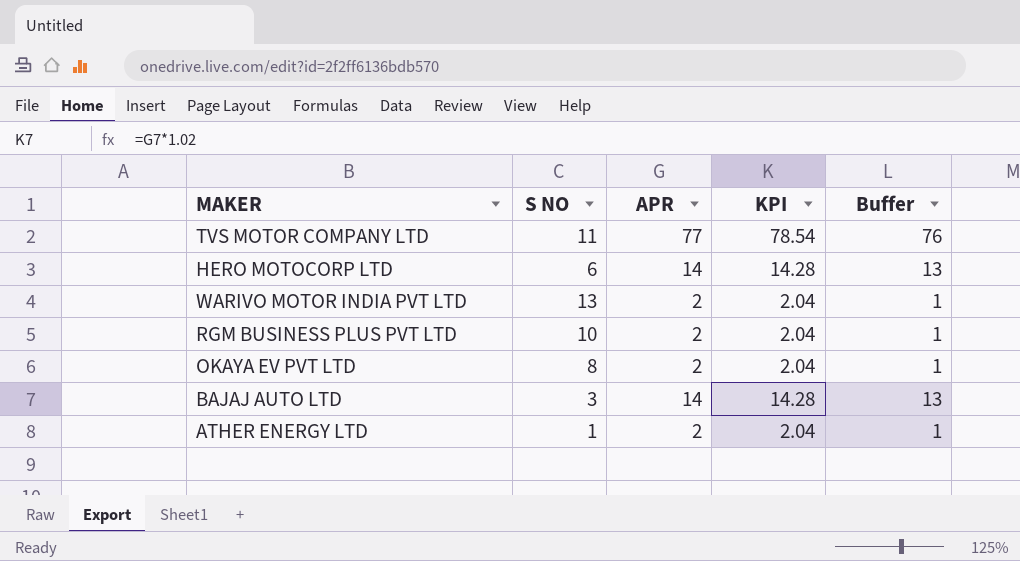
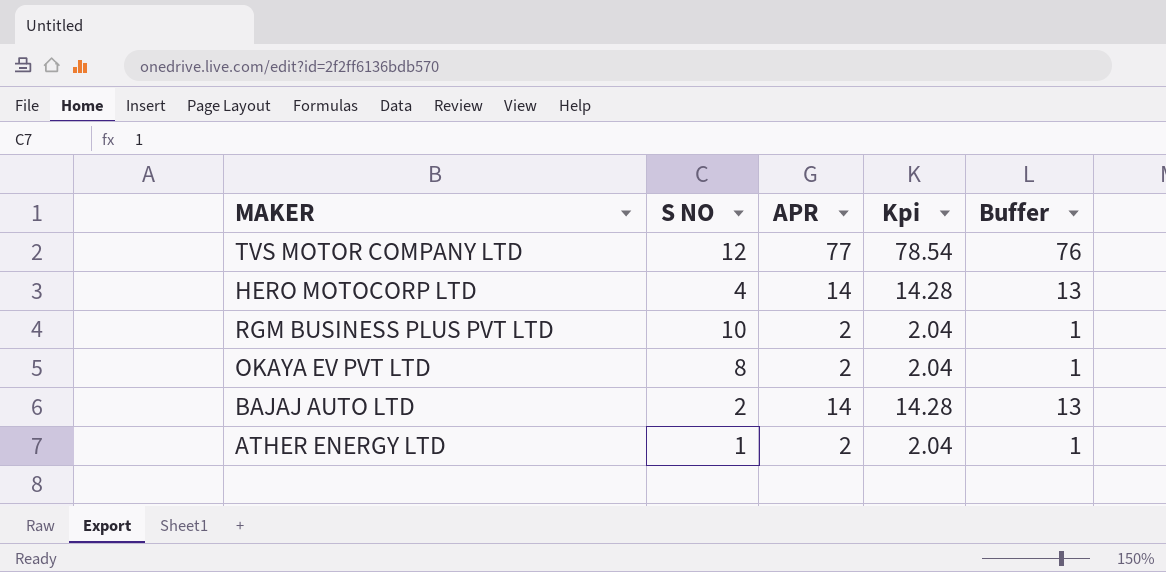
column name: KPI -> Kpi
row WARIVO MOTOR INDIA PVT LTD: 13 | 2 | 2.04 | 1 -> none
TVS MOTOR COMPANY LTD | S NO: 11 -> 12
HERO MOTOCORP LTD | S NO: 6 -> 4
BAJAJ AUTO LTD | S NO: 3 -> 2

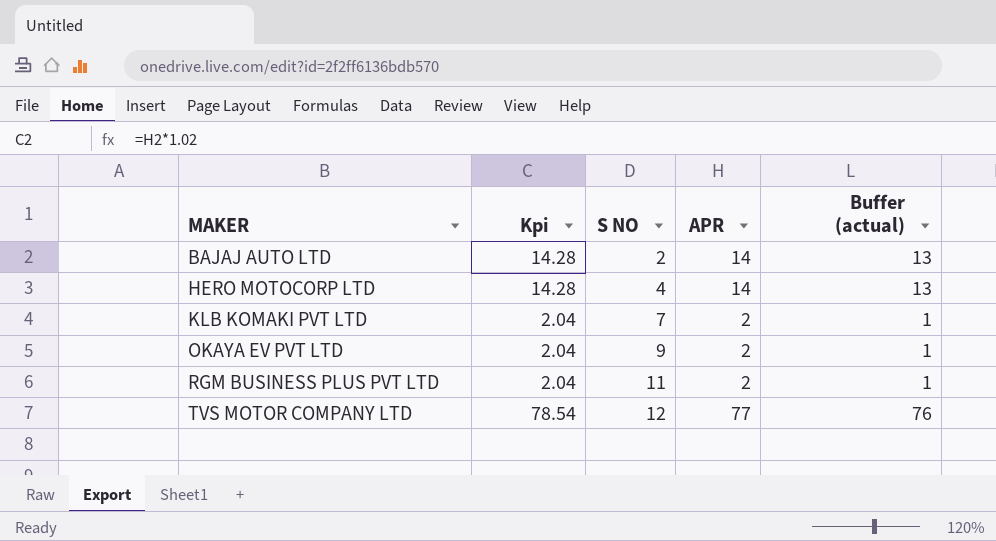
row order: none -> MAKER ascending
column Kpi | position: 4 -> 2
column name: Buffer -> Buffer (actual)
row ATHER ENERGY LTD: 1 | 2 | 2.04 | 1 -> none
row KLB KOMAKI PVT LTD: none -> 2.04 | 7 | 2 | 1
OKAYA EV PVT LTD | S NO: 8 -> 9
RGM BUSINESS PLUS PVT LTD | S NO: 10 -> 11

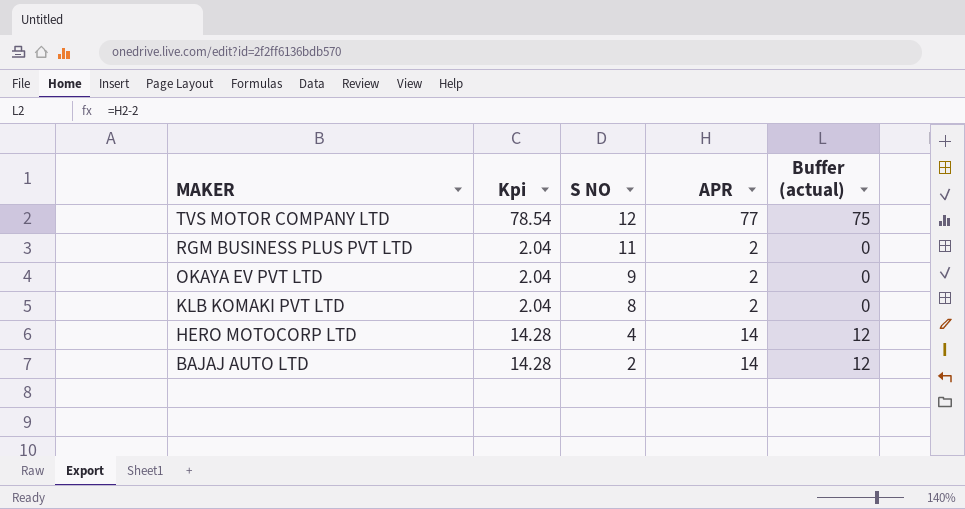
row order: MAKER ascending -> MAKER descending
column Buffer (actual) | formula: [APR] - 1 -> [APR] - 2
KLB KOMAKI PVT LTD | S NO: 7 -> 8

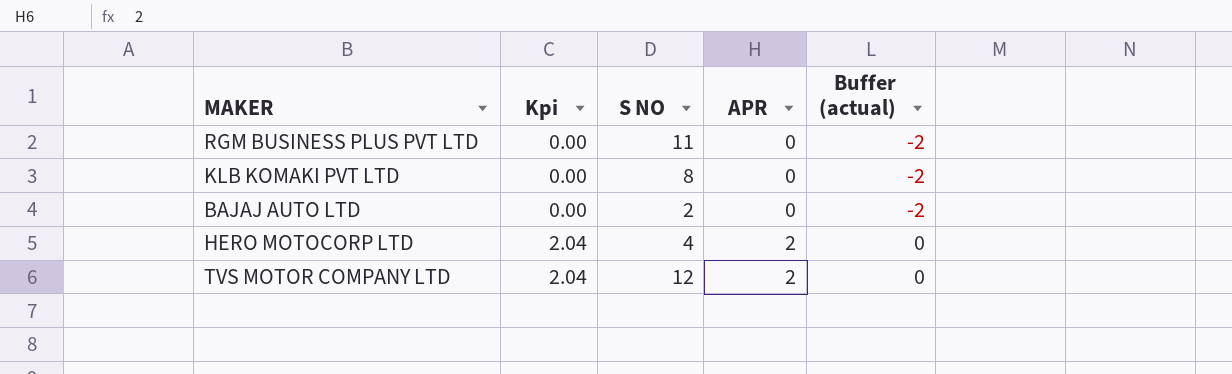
row order: MAKER descending -> Kpi ascending
row OKAYA EV PVT LTD: 2.04 | 9 | 2 | 0 -> none
RGM BUSINESS PLUS PVT LTD | Kpi: 2.04 -> 0.00
RGM BUSINESS PLUS PVT LTD | APR: 2 -> 0
RGM BUSINESS PLUS PVT LTD | Buffer (actual): 0 -> -2
KLB KOMAKI PVT LTD | Kpi: 2.04 -> 0.00
KLB KOMAKI PVT LTD | APR: 2 -> 0
KLB KOMAKI PVT LTD | Buffer (actual): 0 -> -2
BAJAJ AUTO LTD | Kpi: 14.28 -> 0.00
BAJAJ AUTO LTD | APR: 14 -> 0
BAJAJ AUTO LTD | Buffer (actual): 12 -> -2
HERO MOTOCORP LTD | Kpi: 14.28 -> 2.04
HERO MOTOCORP LTD | APR: 14 -> 2
HERO MOTOCORP LTD | Buffer (actual): 12 -> 0
TVS MOTOR COMPANY LTD | Kpi: 78.54 -> 2.04
TVS MOTOR COMPANY LTD | APR: 77 -> 2
TVS MOTOR COMPANY LTD | Buffer (actual): 75 -> 0

